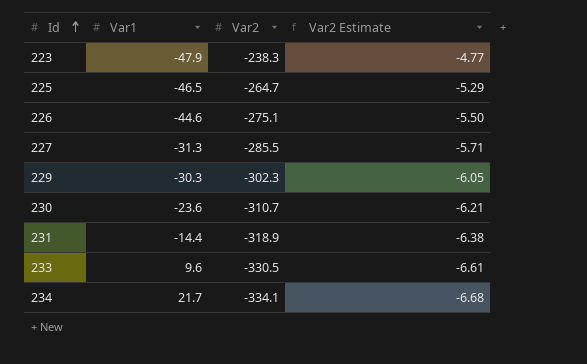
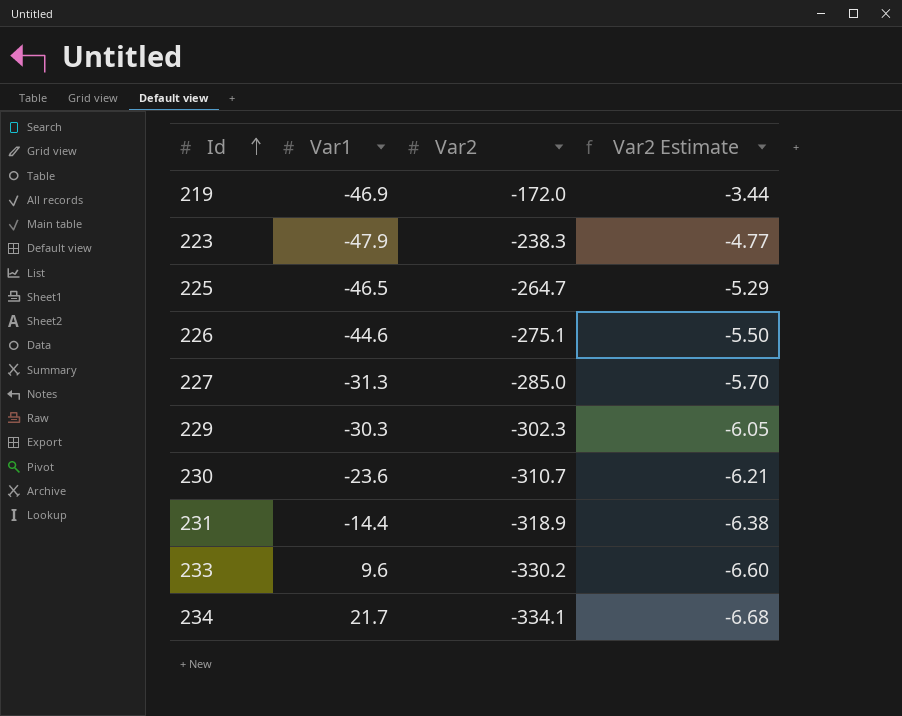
row 219: none -> -46.9 | -172.0 | -3.44
227 | Var2: -285.5 -> -285.0
227 | Var2 Estimate: -5.71 -> -5.70
233 | Var2: -330.5 -> -330.2
233 | Var2 Estimate: -6.61 -> -6.60

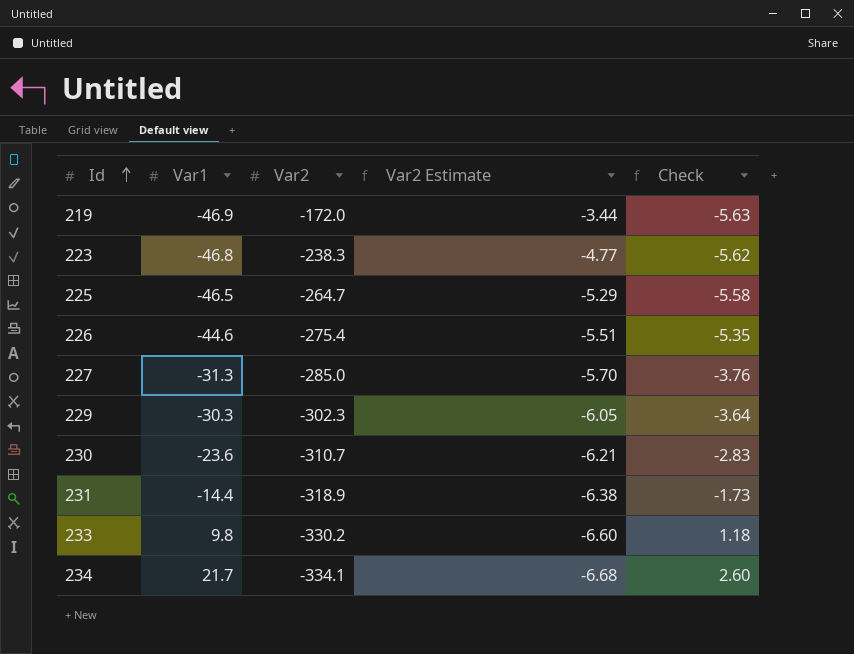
column Check | formula: none -> [Var1] * 0.12
223 | Var1: -47.9 -> -46.8
226 | Var2: -275.1 -> -275.4
226 | Var2 Estimate: -5.50 -> -5.51
233 | Var1: 9.6 -> 9.8

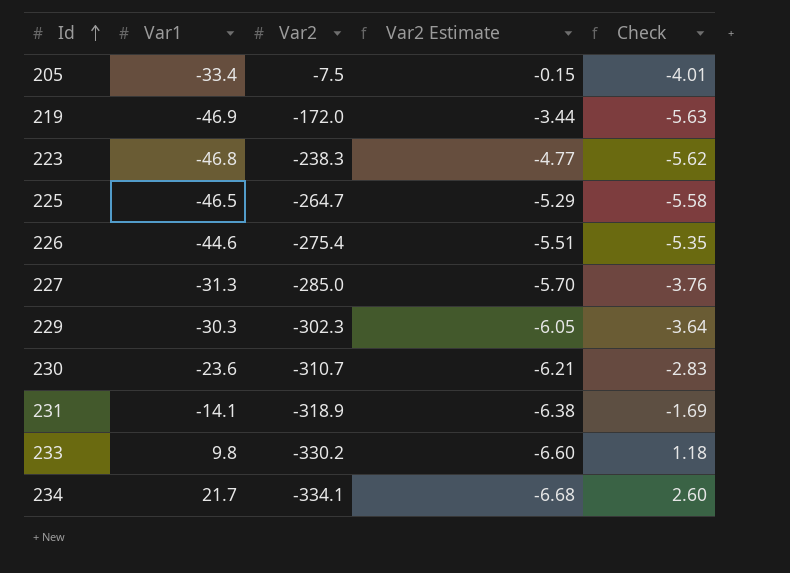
row 205: none -> -33.4 | -7.5 | -0.15 | -4.01
231 | Var1: -14.4 -> -14.1
231 | Check: -1.73 -> -1.69

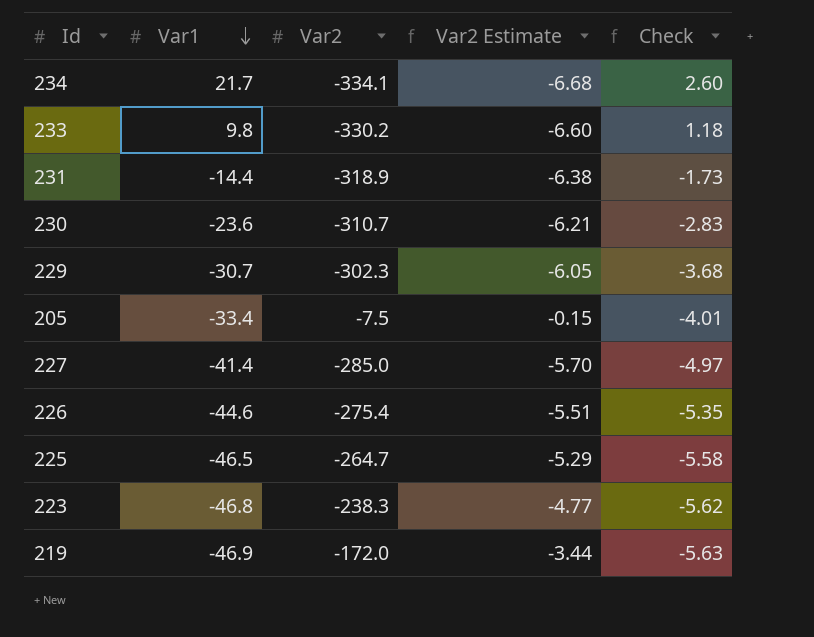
row order: Id ascending -> Var1 descending
231 | Var1: -14.1 -> -14.4
231 | Check: -1.69 -> -1.73
229 | Var1: -30.3 -> -30.7
229 | Check: -3.64 -> -3.68
227 | Var1: -31.3 -> -41.4
227 | Check: -3.76 -> -4.97

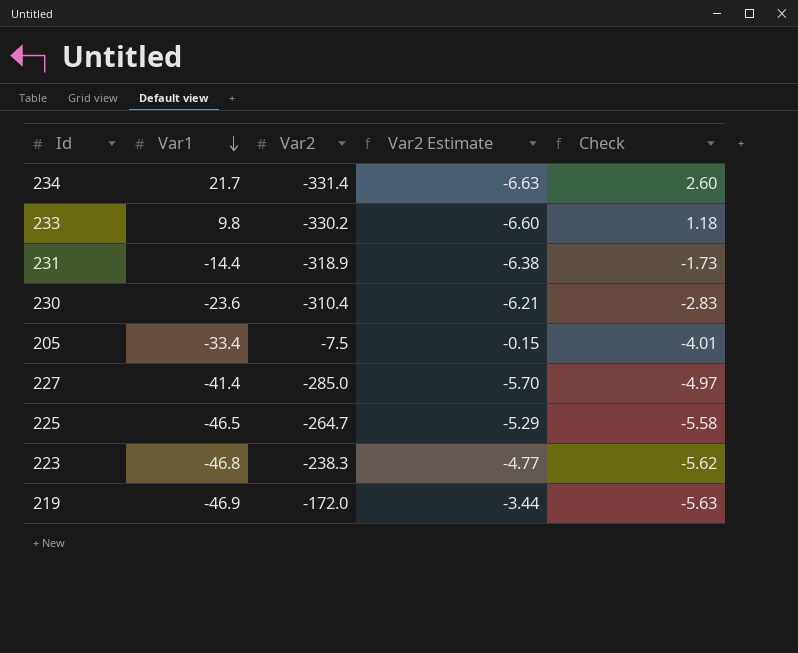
row 229: -30.7 | -302.3 | -6.05 | -3.68 -> none
row 226: -44.6 | -275.4 | -5.51 | -5.35 -> none
234 | Var2: -334.1 -> -331.4
234 | Var2 Estimate: -6.68 -> -6.63
230 | Var2: -310.7 -> -310.4

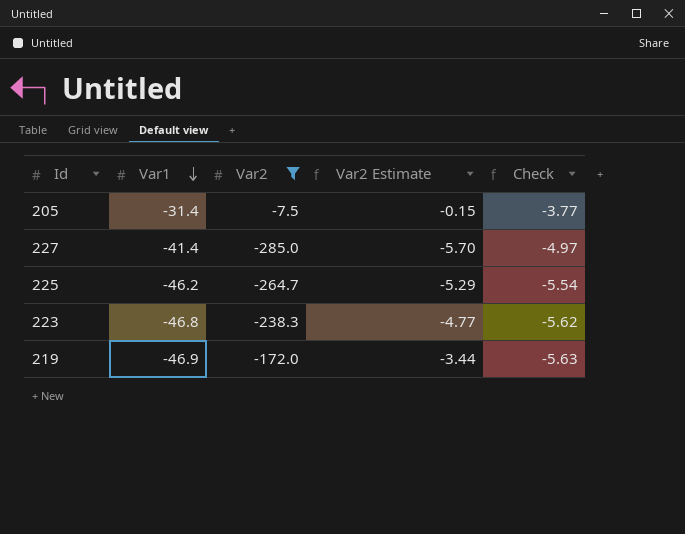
filter: none -> Var2 >= -285.0
205 | Var1: -33.4 -> -31.4
205 | Check: -4.01 -> -3.77
225 | Var1: -46.5 -> -46.2
225 | Check: -5.58 -> -5.54

